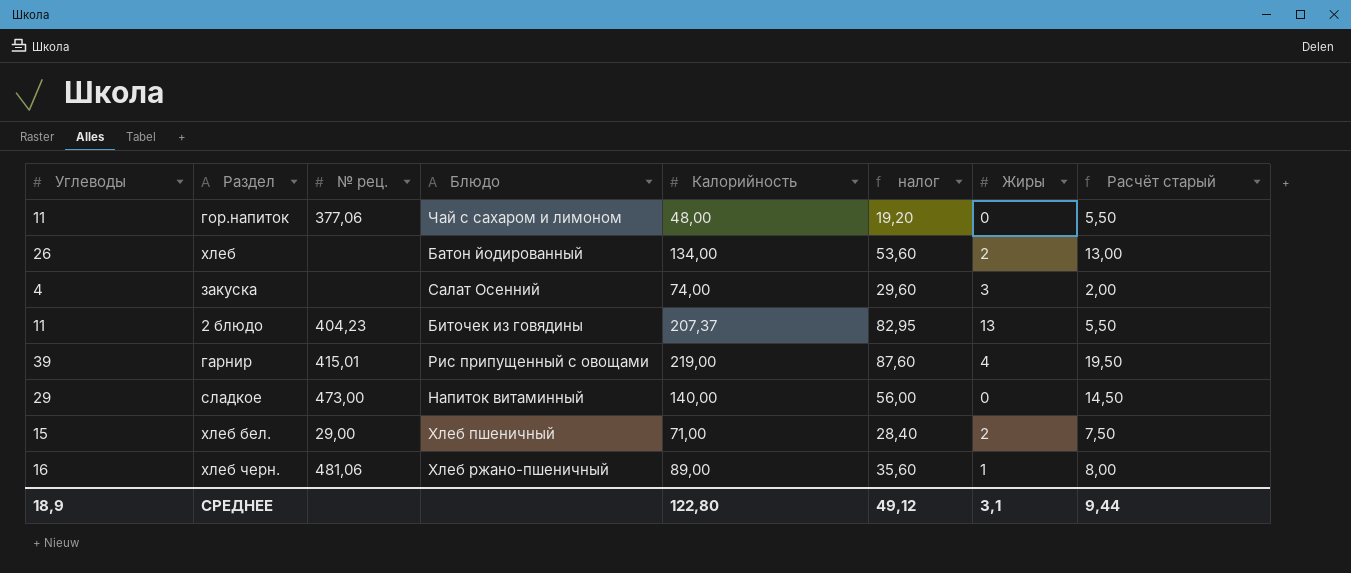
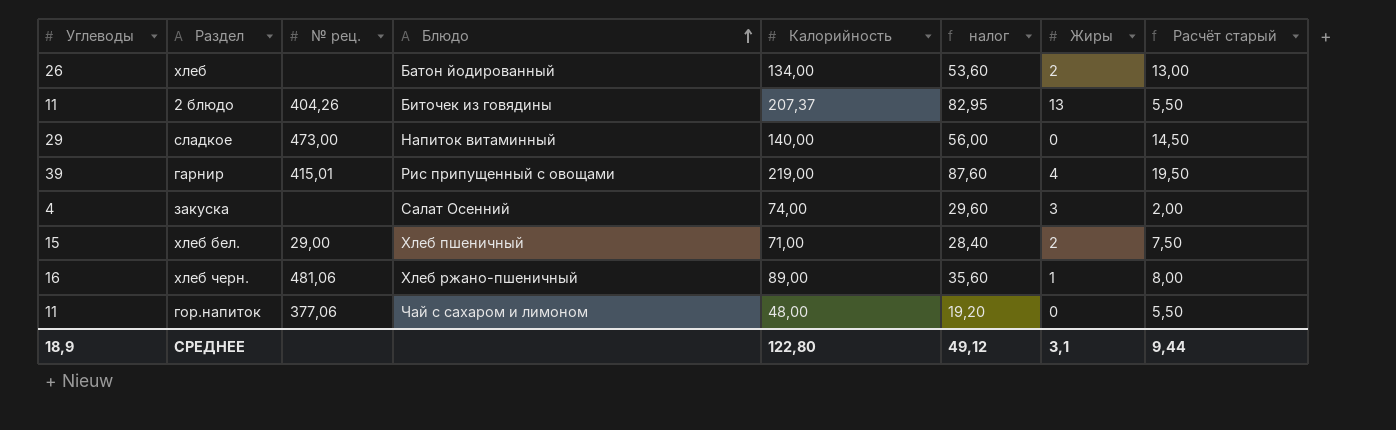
row order: none -> Блюдо ascending
2 блюдо | № рец.: 404,23 -> 404,26

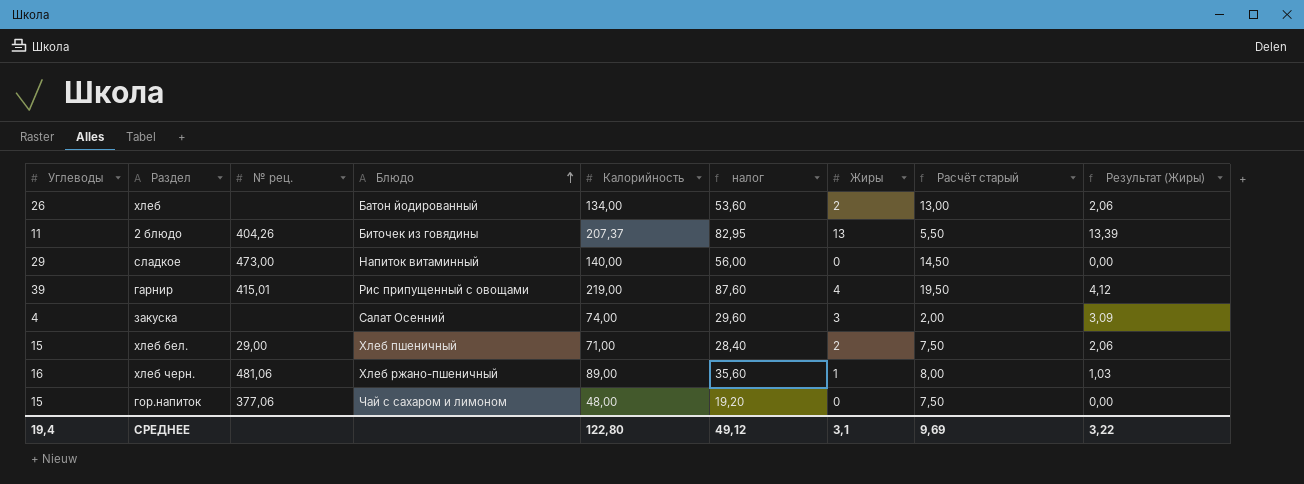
column Результат (Жиры) | formula: none -> [Жиры] * 1,03
гор.напиток | Углеводы: 11 -> 15
гор.напиток | Расчёт старый: 5,50 -> 7,50
СРЕДНЕЕ | Углеводы: 18,9 -> 19,4
СРЕДНЕЕ | Расчёт старый: 9,44 -> 9,69

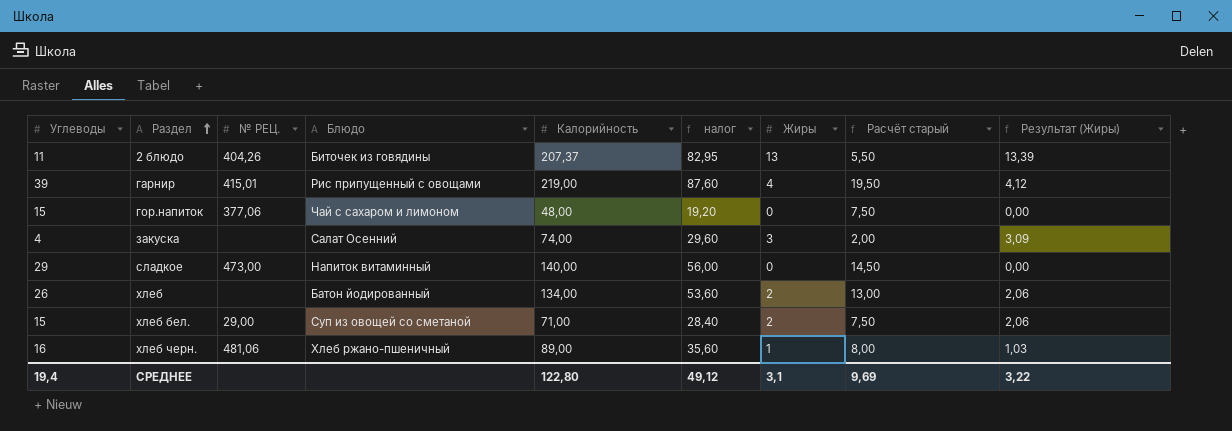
row order: Блюдо ascending -> Раздел ascending
column name: № рец. -> № РЕЦ.
хлеб бел. | Блюдо: Хлеб пшеничный -> Суп из овощей со сметаной

